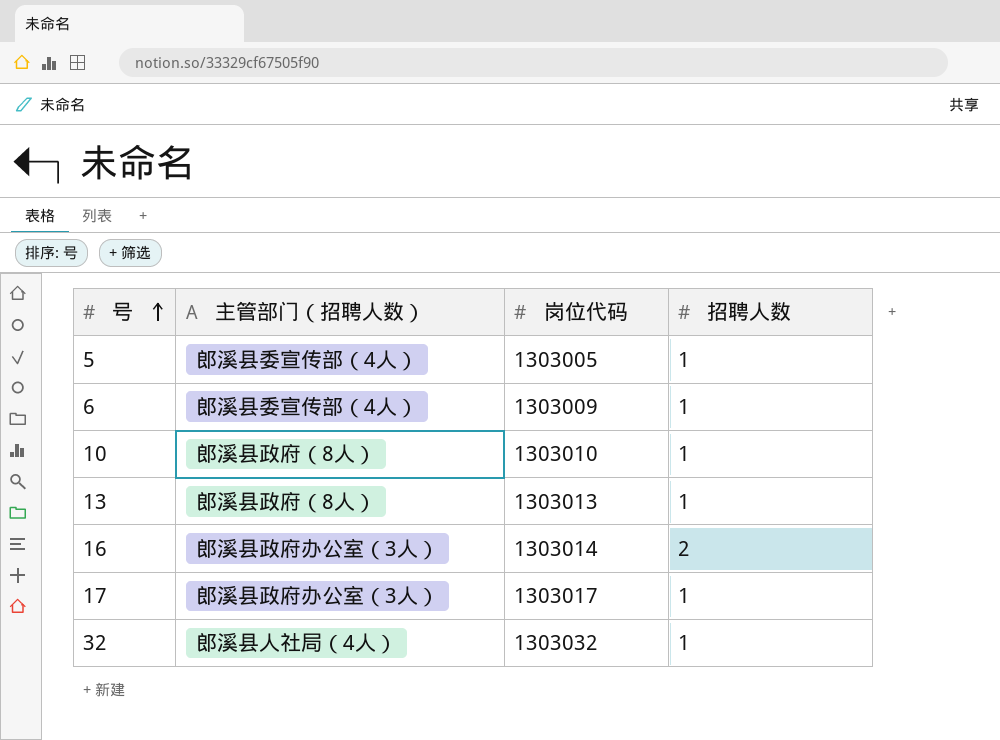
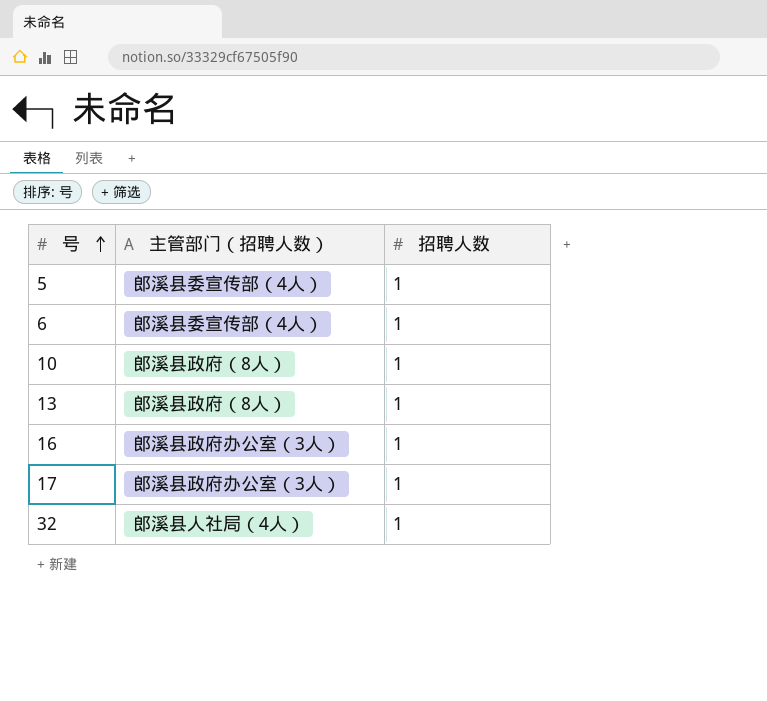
column 岗位代码 | position: 3 -> none
16 | 招聘人数: 2 -> 1

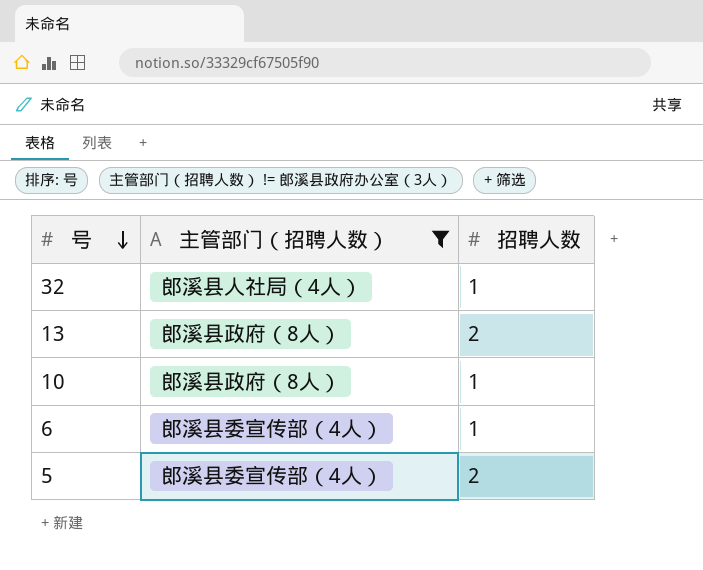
filter: none -> 主管部门（招聘人数） != 郎溪县政府办公室（3人）
row order: 号 ascending -> 号 descending
13 | 招聘人数: 1 -> 2
5 | 招聘人数: 1 -> 2

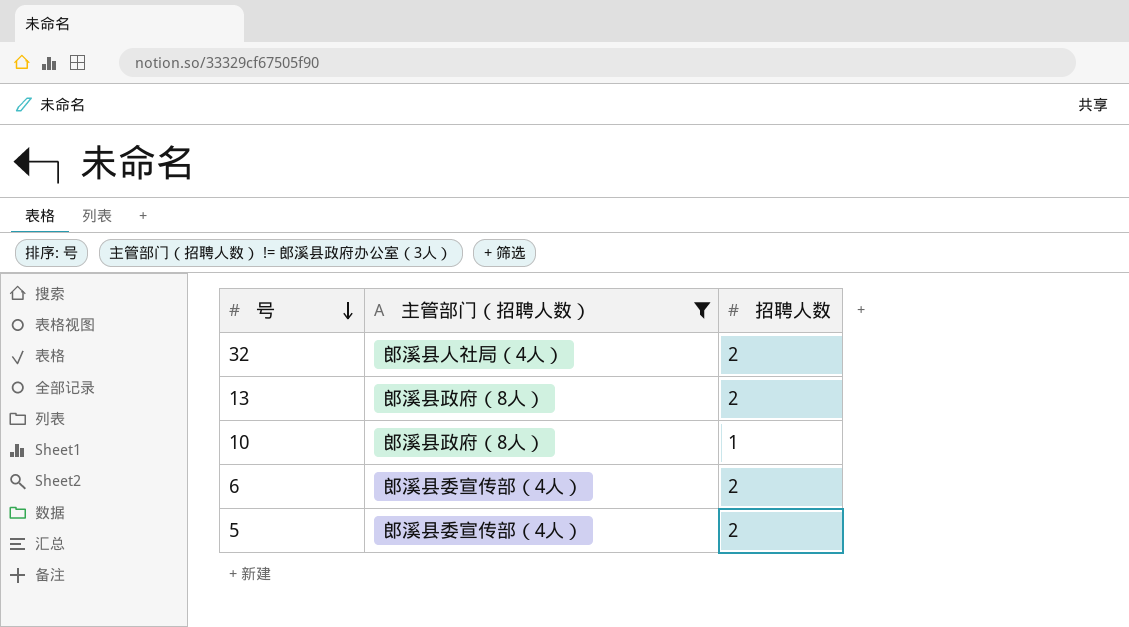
32 | 招聘人数: 1 -> 2
6 | 招聘人数: 1 -> 2

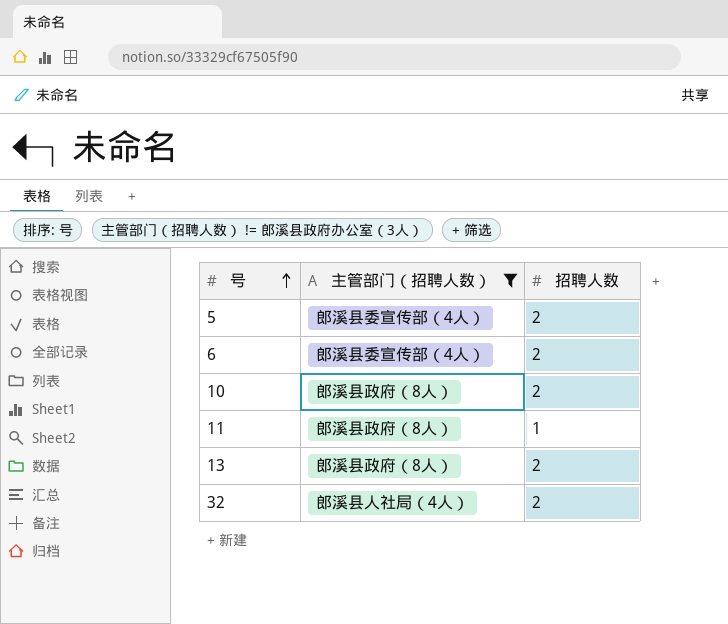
row order: 号 descending -> 号 ascending
10 | 招聘人数: 1 -> 2
row 11: none -> 郎溪县政府（8人） | 1

